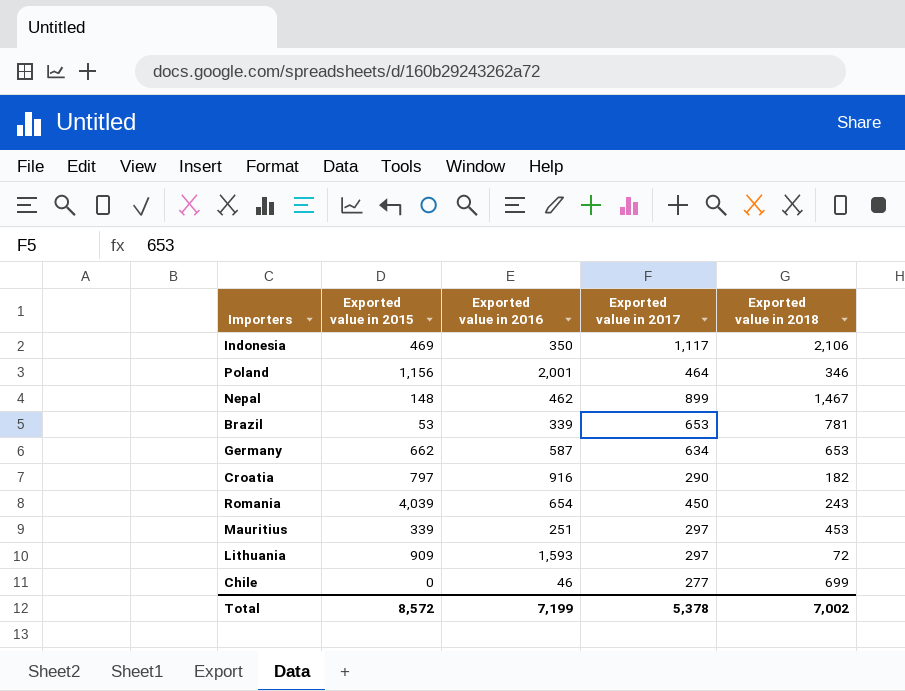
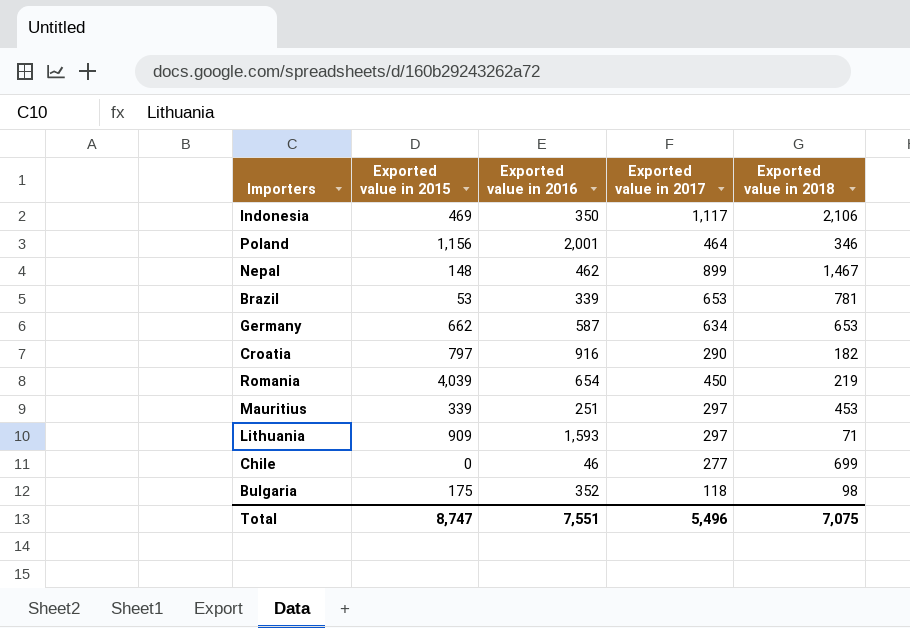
Romania | Exported value in 2018: 243 -> 219
Lithuania | Exported value in 2018: 72 -> 71
row Bulgaria: none -> 175 | 352 | 118 | 98
Total | Exported value in 2015: 8,572 -> 8,747
Total | Exported value in 2016: 7,199 -> 7,551
Total | Exported value in 2017: 5,378 -> 5,496
Total | Exported value in 2018: 7,002 -> 7,075

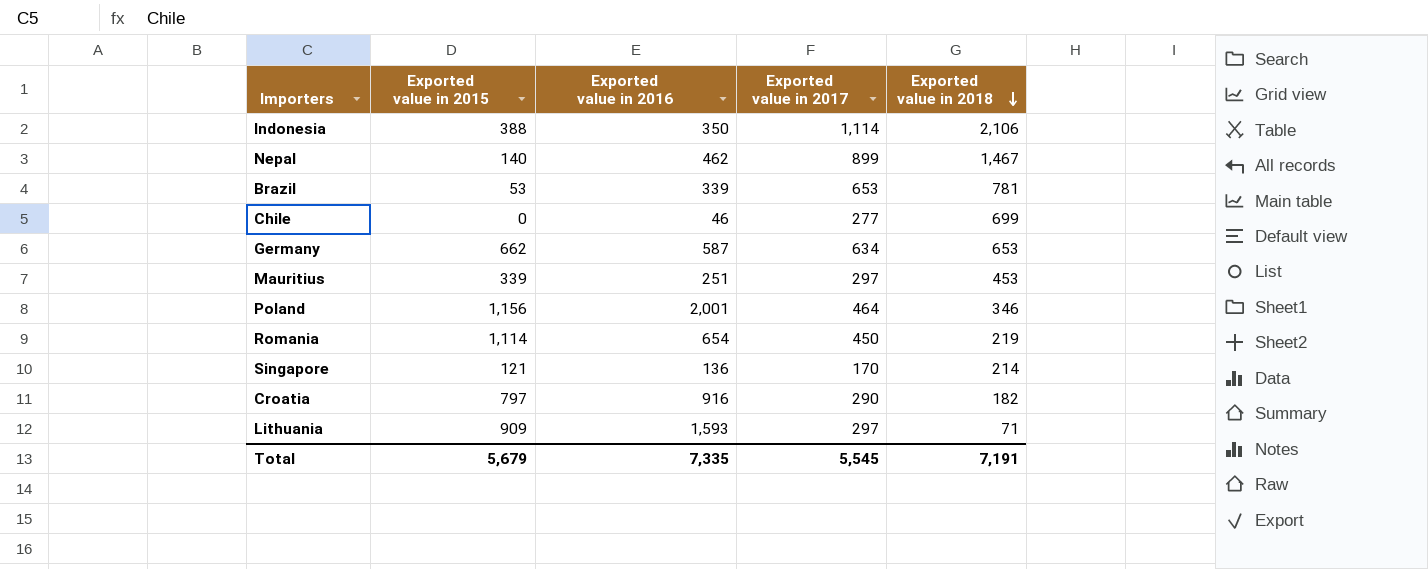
row order: none -> Exported value in 2018 descending
row Bulgaria: 175 | 352 | 118 | 98 -> none
Indonesia | Exported value in 2015: 469 -> 388
Indonesia | Exported value in 2017: 1,117 -> 1,114
Nepal | Exported value in 2015: 148 -> 140
Romania | Exported value in 2015: 4,039 -> 1,114
row Singapore: none -> 121 | 136 | 170 | 214
Total | Exported value in 2015: 8,747 -> 5,679
Total | Exported value in 2016: 7,551 -> 7,335
Total | Exported value in 2017: 5,496 -> 5,545
Total | Exported value in 2018: 7,075 -> 7,191

